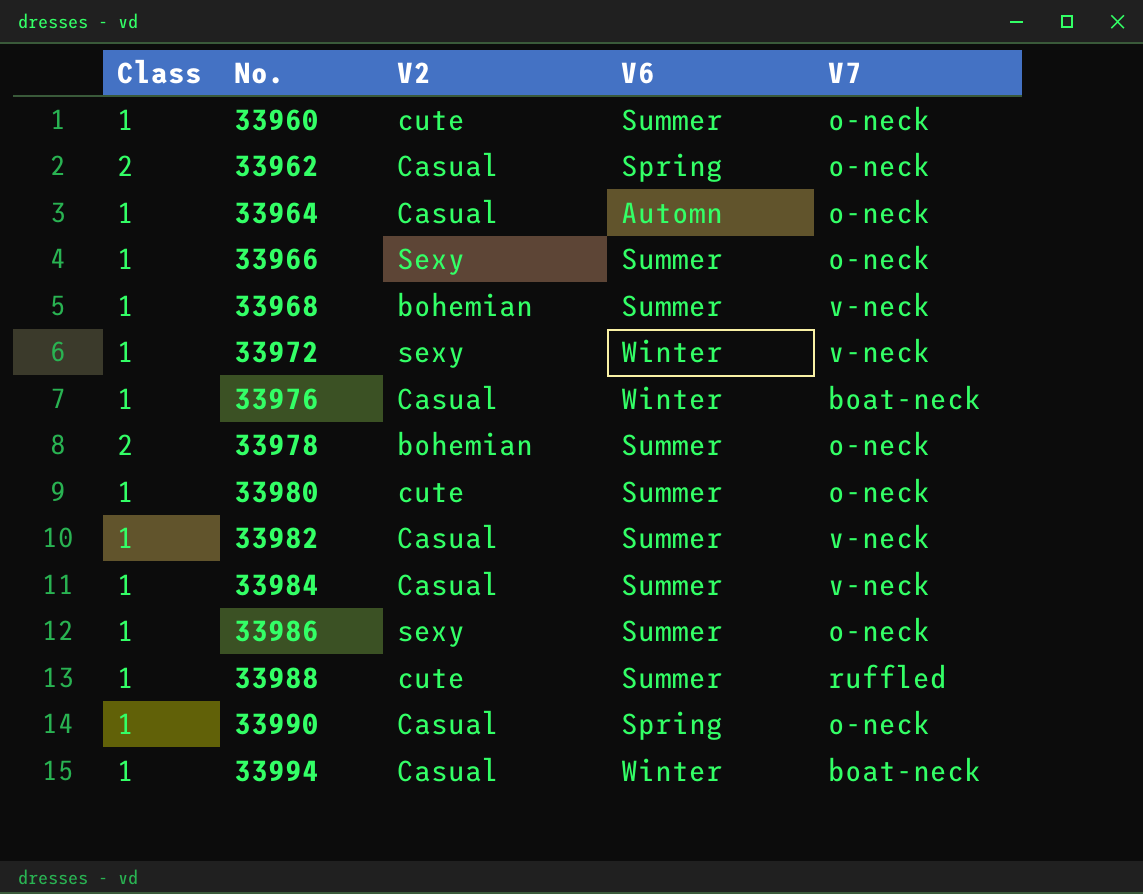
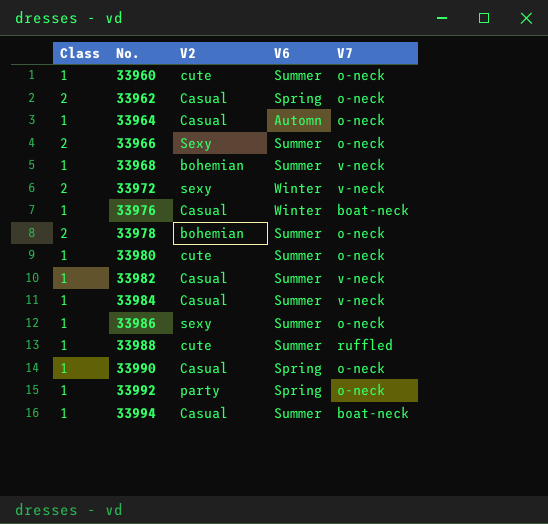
33966 | Class: 1 -> 2
33972 | Class: 1 -> 2
row 33992: none -> 1 | party | Spring | o-neck
33994 | V6: Winter -> Summer

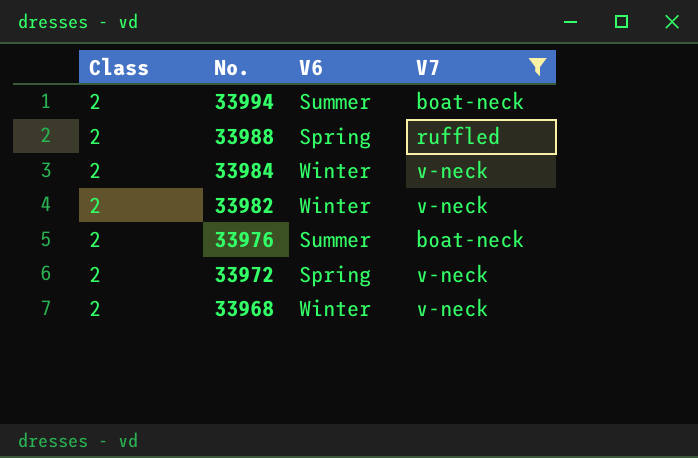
filter: none -> V7 != o-neck
row order: No. ascending -> No. descending
column V2 | position: 3 -> none
33994 | Class: 1 -> 2
33988 | Class: 1 -> 2
33988 | V6: Summer -> Spring
33984 | Class: 1 -> 2
33984 | V6: Summer -> Winter
33982 | Class: 1 -> 2
33982 | V6: Summer -> Winter
33976 | Class: 1 -> 2
33976 | V6: Winter -> Summer
33972 | V6: Winter -> Spring
33968 | Class: 1 -> 2
33968 | V6: Summer -> Winter

